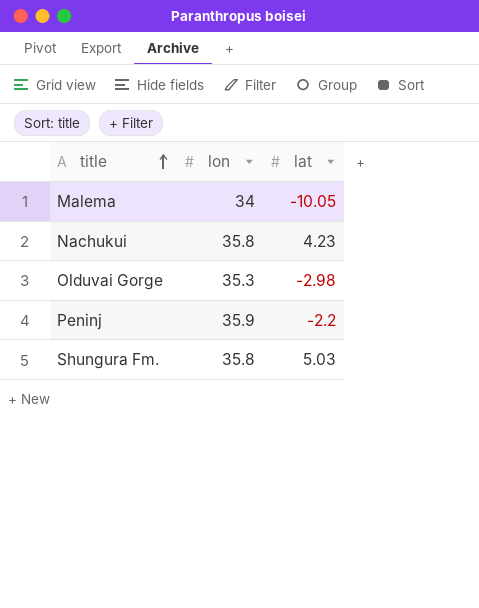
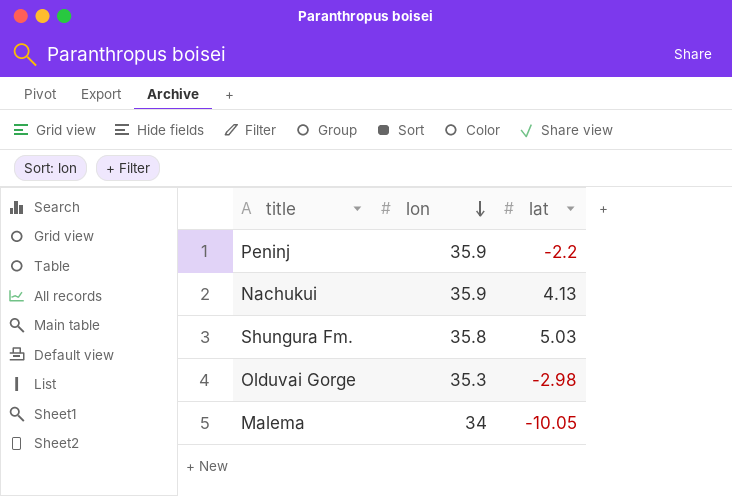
row order: title ascending -> lon descending
Nachukui | lon: 35.8 -> 35.9
Nachukui | lat: 4.23 -> 4.13

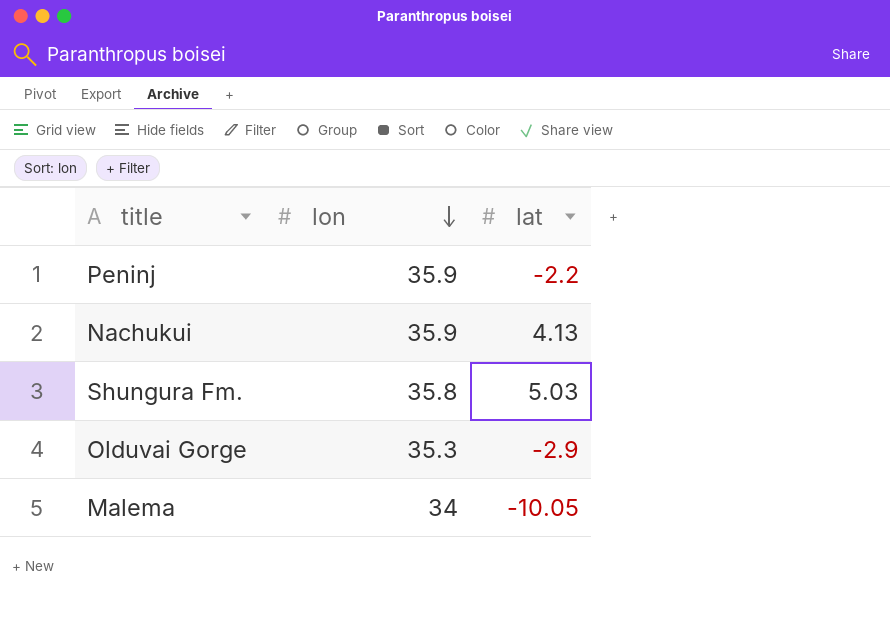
Olduvai Gorge | lat: -2.98 -> -2.9

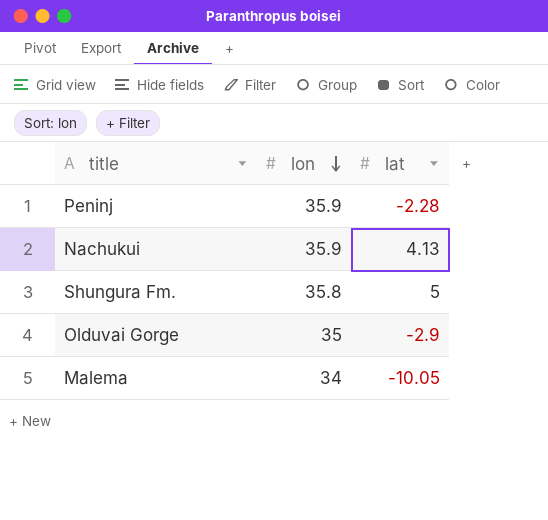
Peninj | lat: -2.2 -> -2.28
Shungura Fm. | lat: 5.03 -> 5
Olduvai Gorge | lon: 35.3 -> 35

